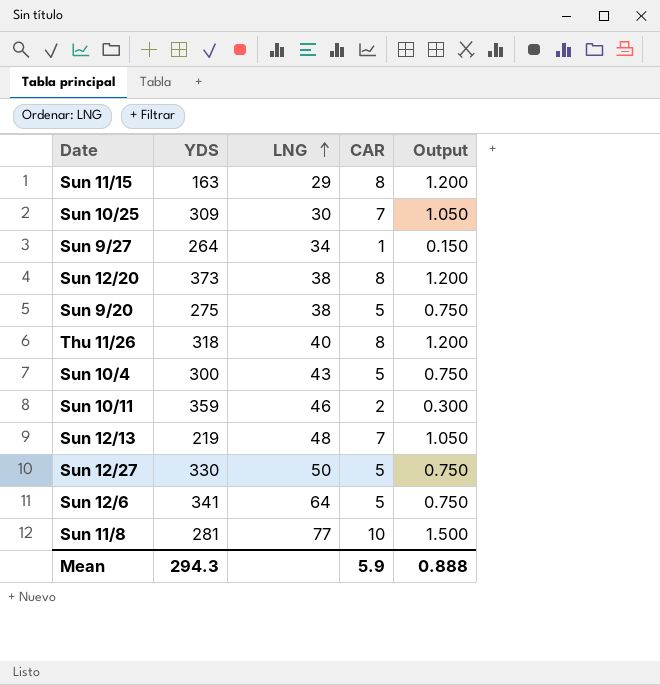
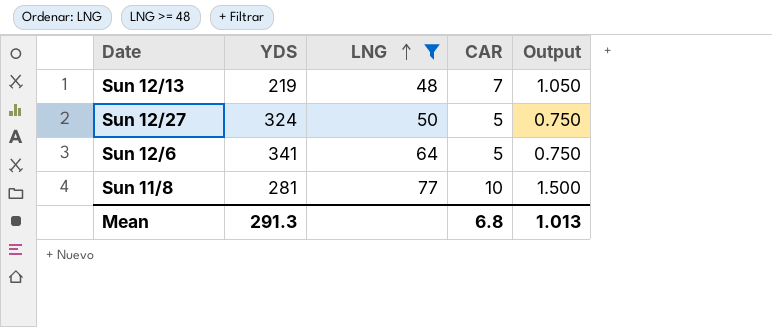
filter: none -> LNG >= 48
Sun 12/27 | YDS: 330 -> 324
Mean | YDS: 294.3 -> 291.3
Mean | CAR: 5.9 -> 6.8
Mean | Output: 0.888 -> 1.013

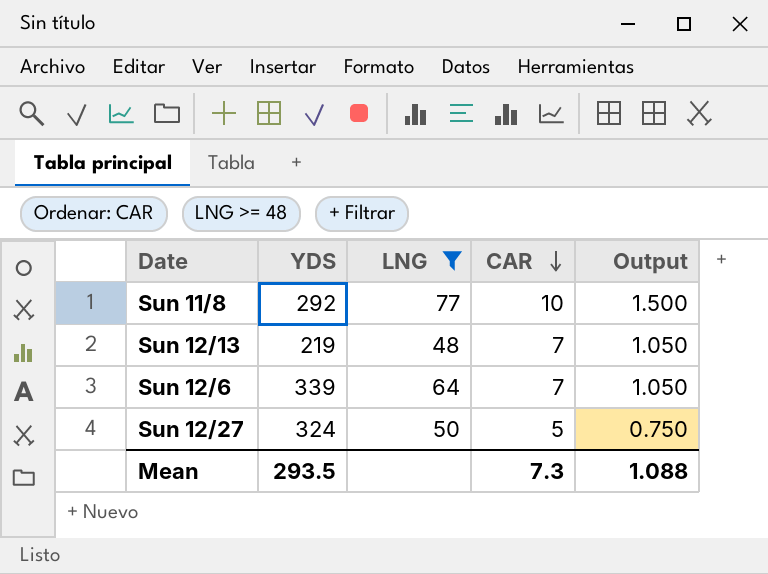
row order: LNG ascending -> CAR descending
Sun 11/8 | YDS: 281 -> 292
Sun 12/6 | YDS: 341 -> 339
Sun 12/6 | CAR: 5 -> 7
Sun 12/6 | Output: 0.750 -> 1.050
Mean | YDS: 291.3 -> 293.5
Mean | CAR: 6.8 -> 7.3
Mean | Output: 1.013 -> 1.088

